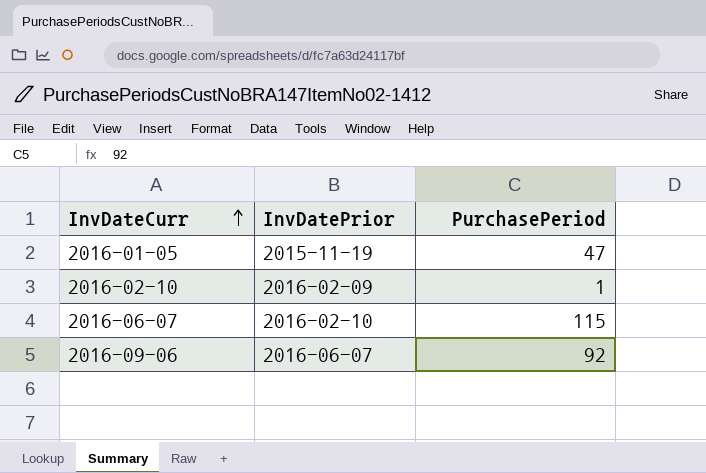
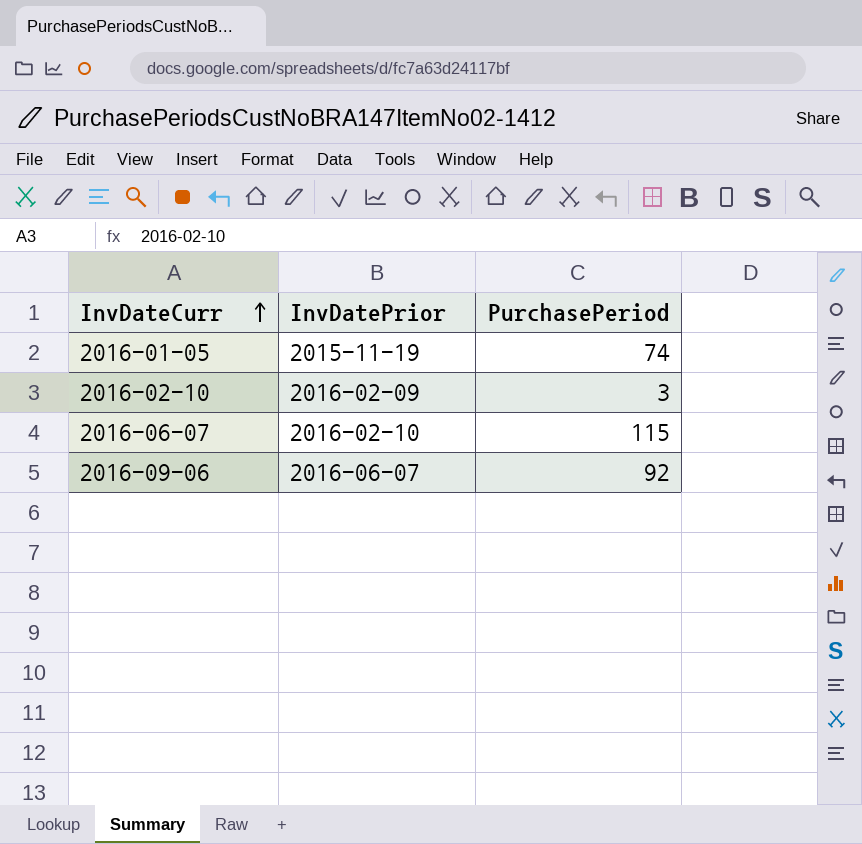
2016-01-05 | PurchasePeriod: 47 -> 74
2016-02-10 | PurchasePeriod: 1 -> 3

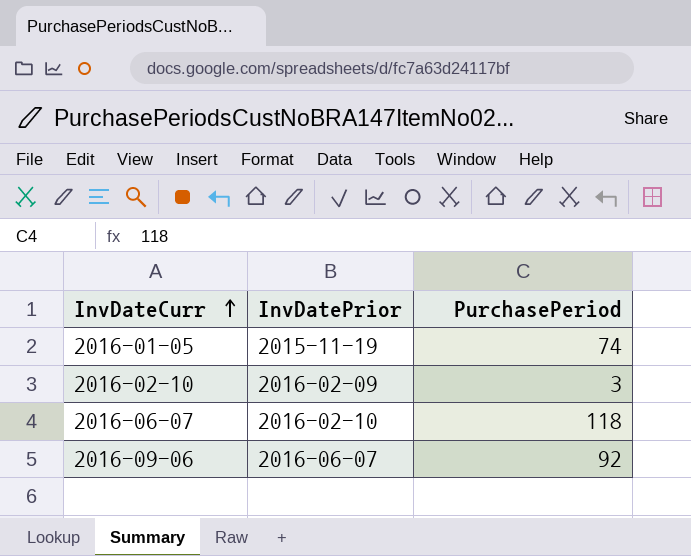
2016-06-07 | PurchasePeriod: 115 -> 118

